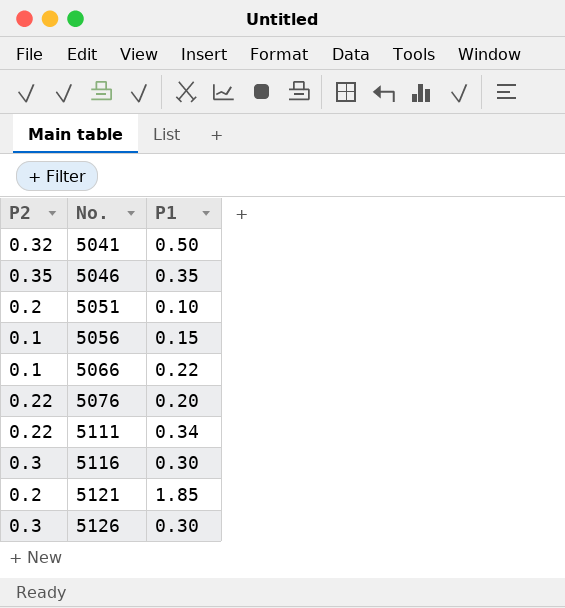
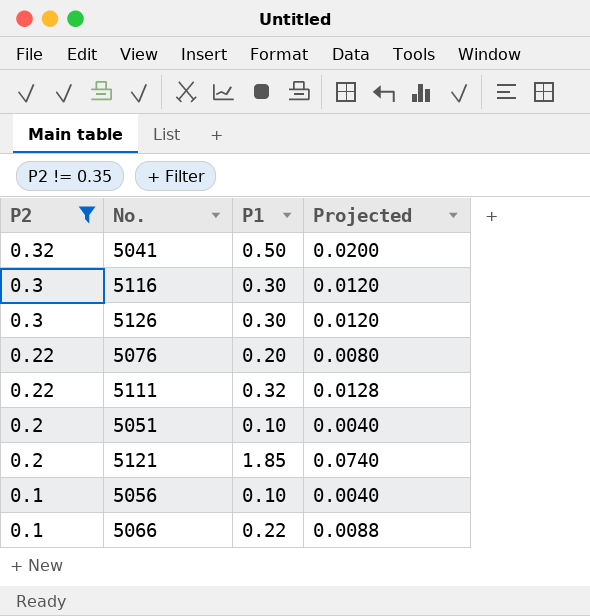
filter: none -> P2 != 0.35
row order: No. ascending -> P2 descending
column Projected | formula: none -> [P1] * 0.04
5111 | P1: 0.34 -> 0.32
5056 | P1: 0.15 -> 0.10

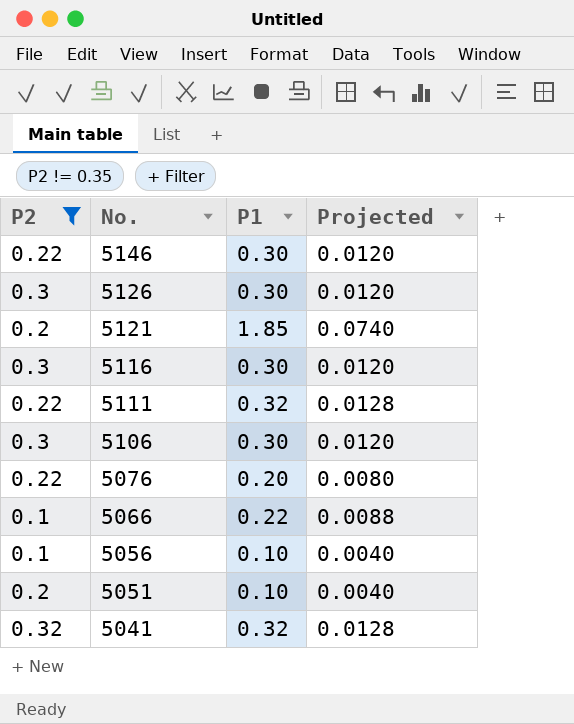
row order: P2 descending -> No. descending
row 5146: none -> 0.22 | 0.30 | 0.0120
row 5106: none -> 0.3 | 0.30 | 0.0120
5041 | P1: 0.50 -> 0.32
5041 | Projected: 0.0200 -> 0.0128

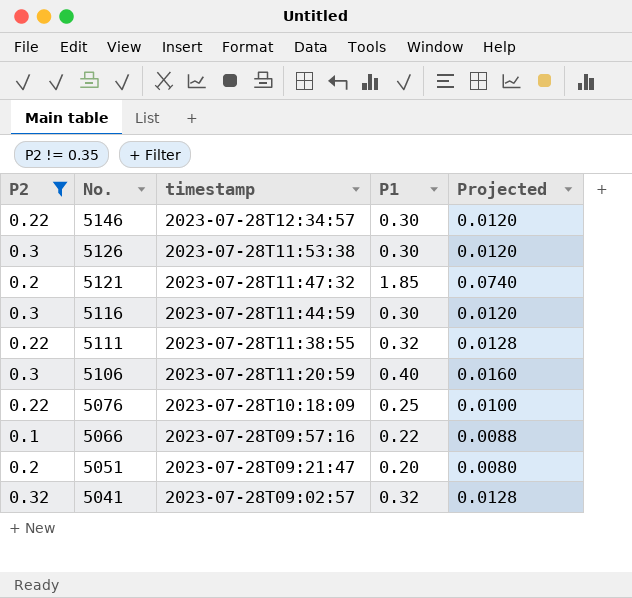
column timestamp | position: none -> 3
row 5056: 0.1 | 0.10 | 0.0040 -> none
5106 | P1: 0.30 -> 0.40
5106 | Projected: 0.0120 -> 0.0160
5076 | P1: 0.20 -> 0.25
5076 | Projected: 0.0080 -> 0.0100
5051 | P1: 0.10 -> 0.20
5051 | Projected: 0.0040 -> 0.0080

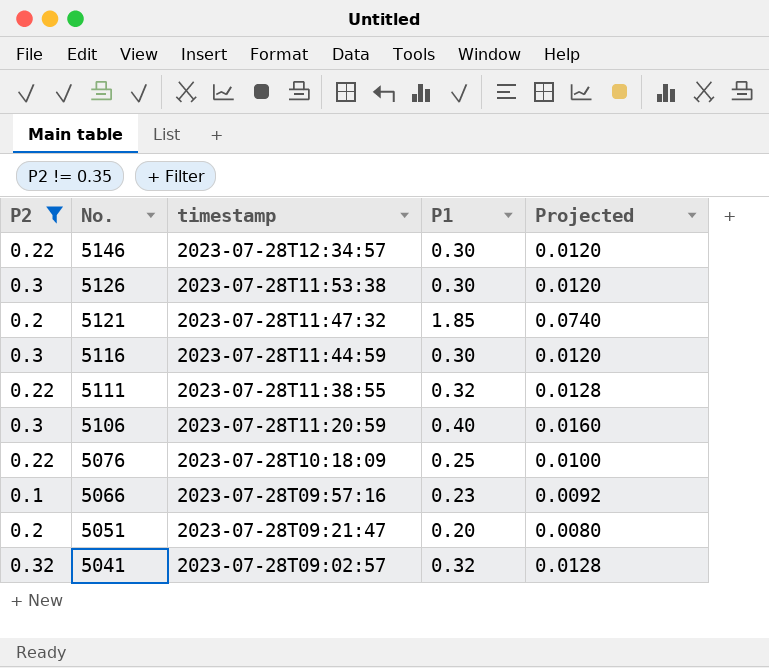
5066 | P1: 0.22 -> 0.23
5066 | Projected: 0.0088 -> 0.0092

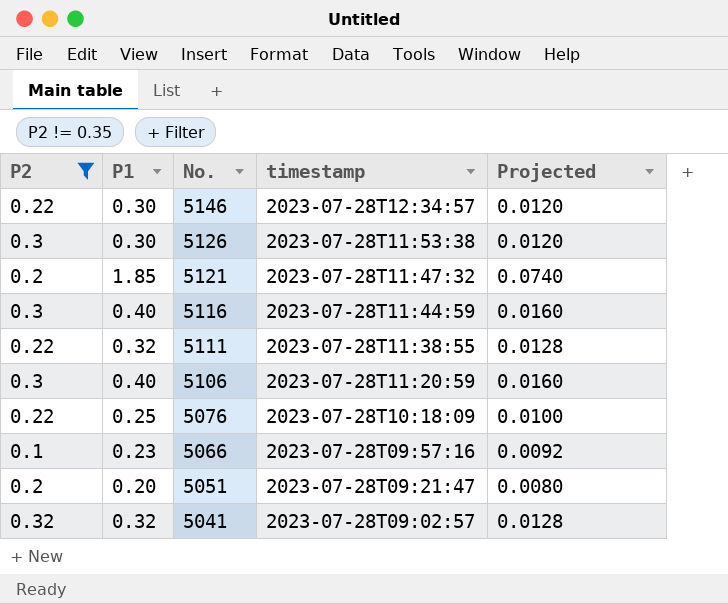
column P1 | position: 4 -> 2
5116 | P1: 0.30 -> 0.40
5116 | Projected: 0.0120 -> 0.0160

